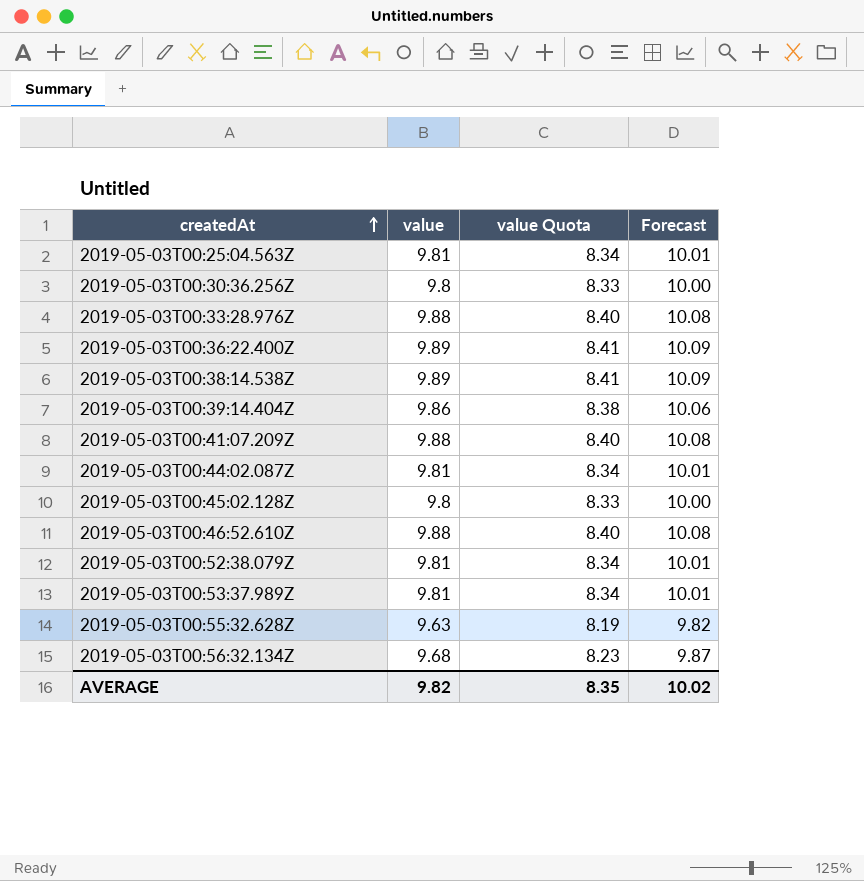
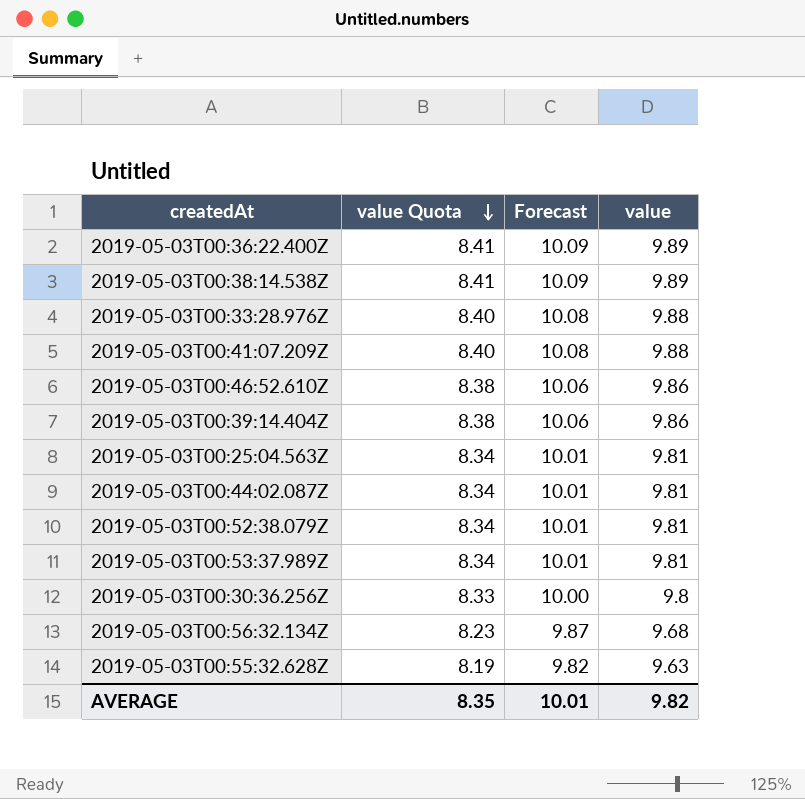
row order: createdAt ascending -> value Quota descending
column value | position: 2 -> 4
row 2019-05-03T00:45:02.128Z: 9.8 | 8.33 | 10.00 -> none
2019-05-03T00:46:52.610Z | value Quota: 8.40 -> 8.38
2019-05-03T00:46:52.610Z | Forecast: 10.08 -> 10.06
2019-05-03T00:46:52.610Z | value: 9.88 -> 9.86
AVERAGE | Forecast: 10.02 -> 10.01

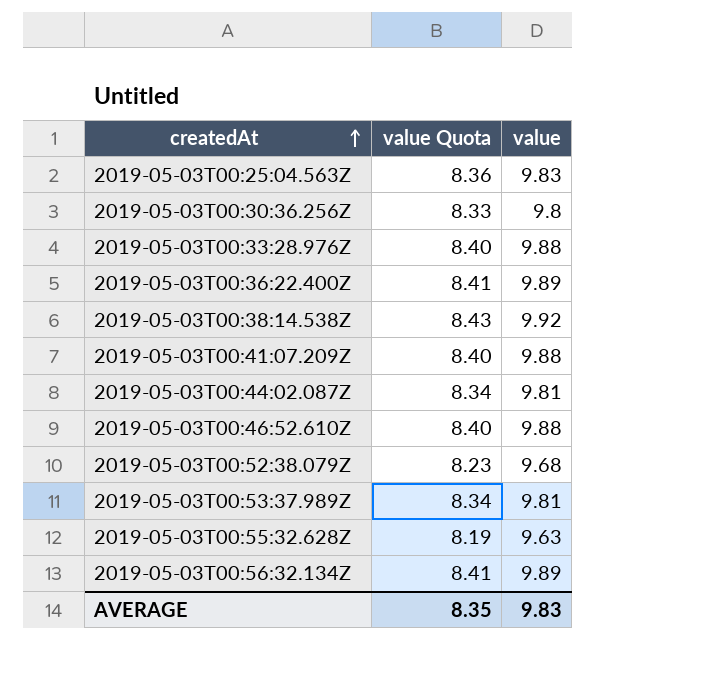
row order: value Quota descending -> createdAt ascending
column Forecast | formula: [value] * 1.02 -> none
row 2019-05-03T00:39:14.404Z: 8.38 | 10.06 | 9.86 -> none
2019-05-03T00:25:04.563Z | value Quota: 8.34 -> 8.36
2019-05-03T00:25:04.563Z | value: 9.81 -> 9.83
2019-05-03T00:38:14.538Z | value Quota: 8.41 -> 8.43
2019-05-03T00:38:14.538Z | value: 9.89 -> 9.92
2019-05-03T00:46:52.610Z | value Quota: 8.38 -> 8.40
2019-05-03T00:46:52.610Z | value: 9.86 -> 9.88
2019-05-03T00:52:38.079Z | value Quota: 8.34 -> 8.23
2019-05-03T00:52:38.079Z | value: 9.81 -> 9.68
2019-05-03T00:56:32.134Z | value Quota: 8.23 -> 8.41
2019-05-03T00:56:32.134Z | value: 9.68 -> 9.89
AVERAGE | value: 9.82 -> 9.83

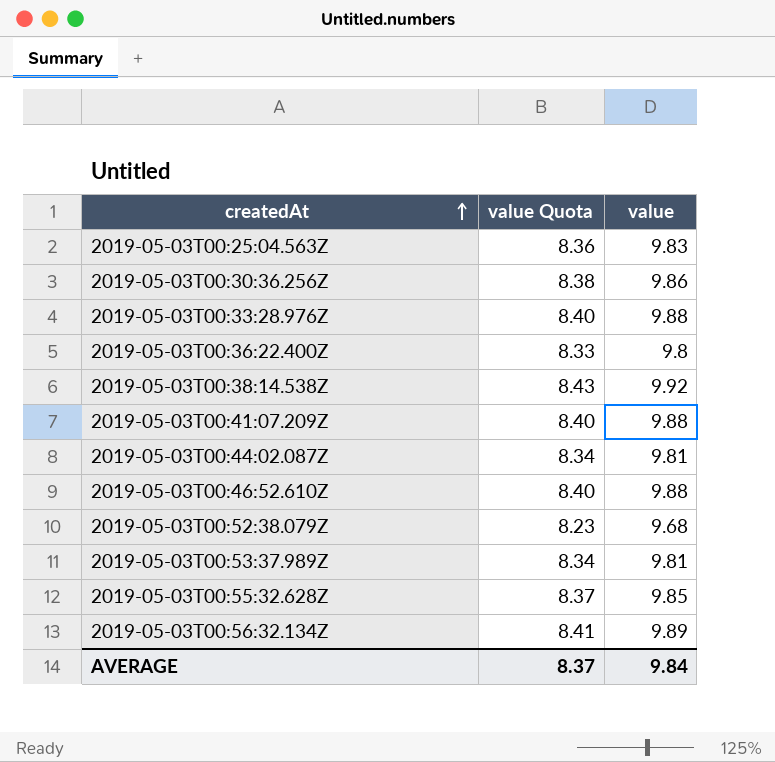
2019-05-03T00:30:36.256Z | value Quota: 8.33 -> 8.38
2019-05-03T00:30:36.256Z | value: 9.8 -> 9.86
2019-05-03T00:36:22.400Z | value Quota: 8.41 -> 8.33
2019-05-03T00:36:22.400Z | value: 9.89 -> 9.8
2019-05-03T00:55:32.628Z | value Quota: 8.19 -> 8.37
2019-05-03T00:55:32.628Z | value: 9.63 -> 9.85
AVERAGE | value Quota: 8.35 -> 8.37
AVERAGE | value: 9.83 -> 9.84

